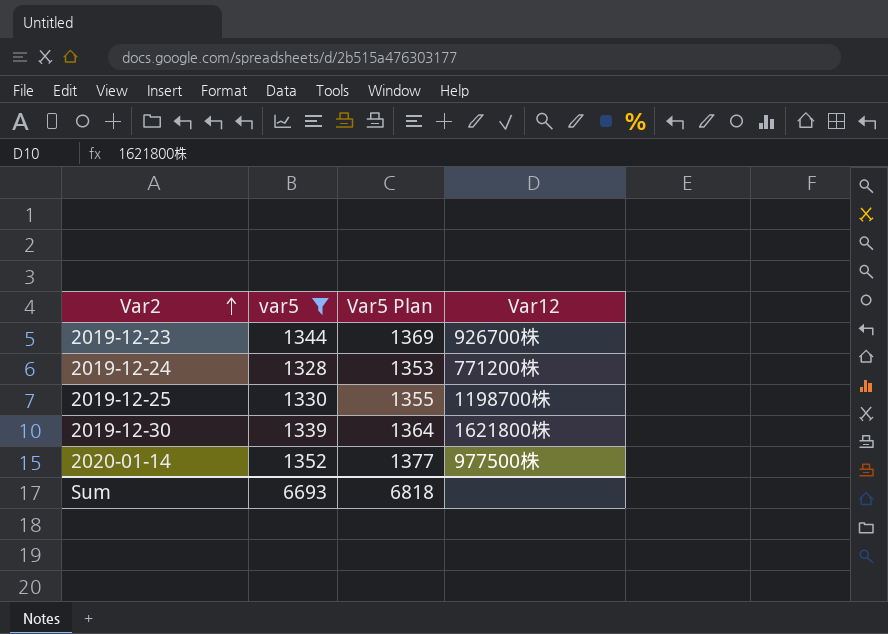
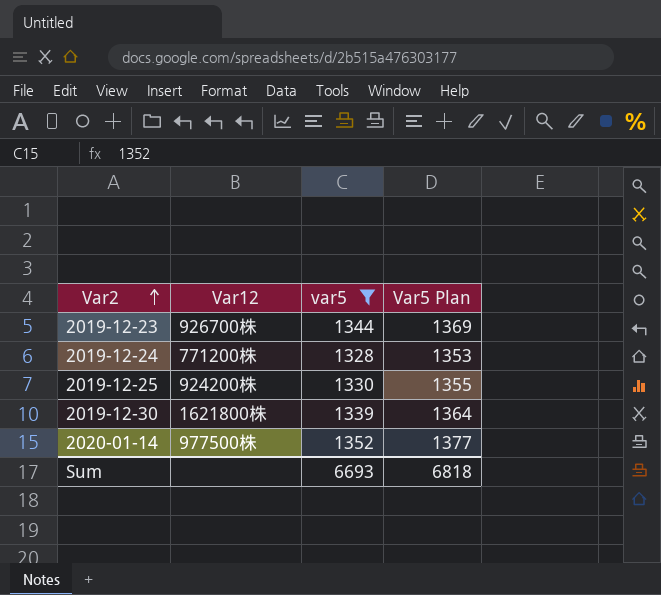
column Var12 | position: 4 -> 2
2019-12-25 | Var12: 1198700株 -> 924200株

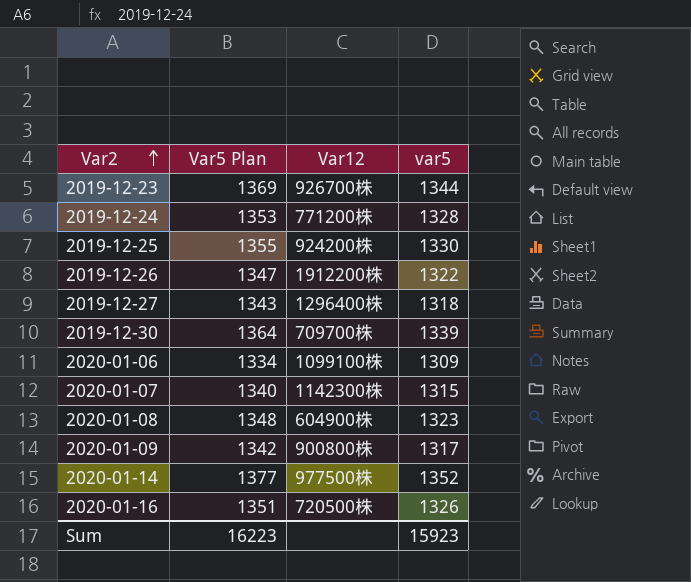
filter: var5 >= 1328 -> none
column Var5 Plan | position: 4 -> 2
2019-12-30 | Var12: 1621800株 -> 709700株
Sum | Var5 Plan: 6818 -> 16223
Sum | var5: 6693 -> 15923

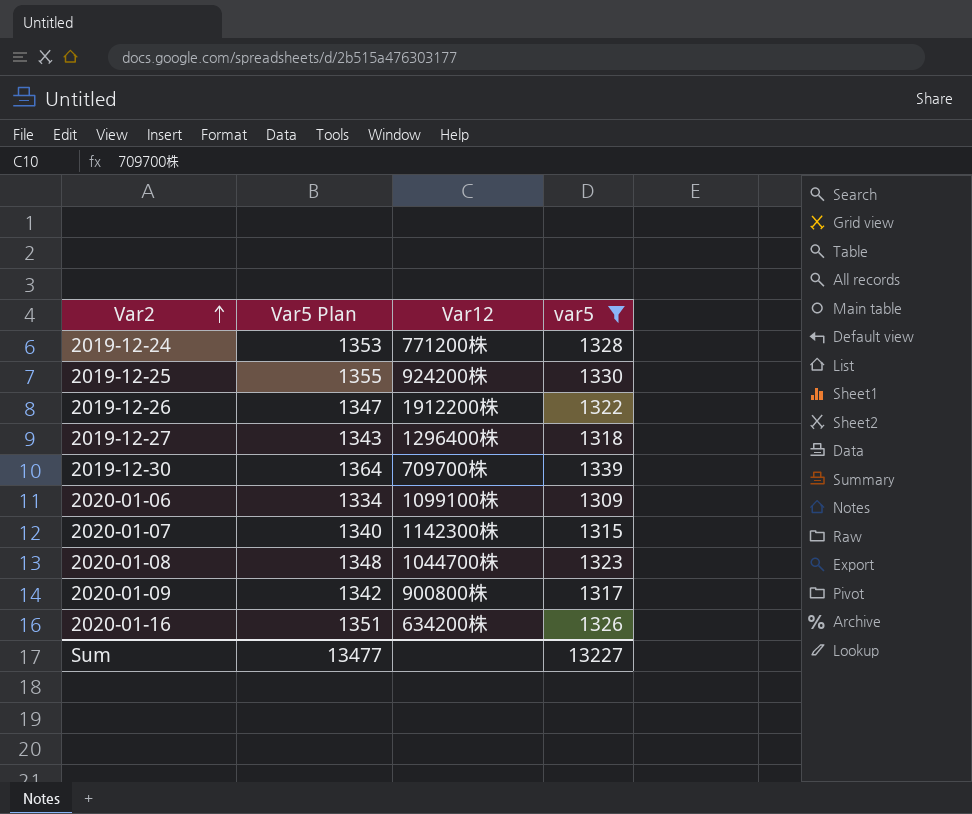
filter: none -> var5 <= 1339
2020-01-08 | Var12: 604900株 -> 1044700株
2020-01-16 | Var12: 720500株 -> 634200株
Sum | Var5 Plan: 16223 -> 13477
Sum | var5: 15923 -> 13227

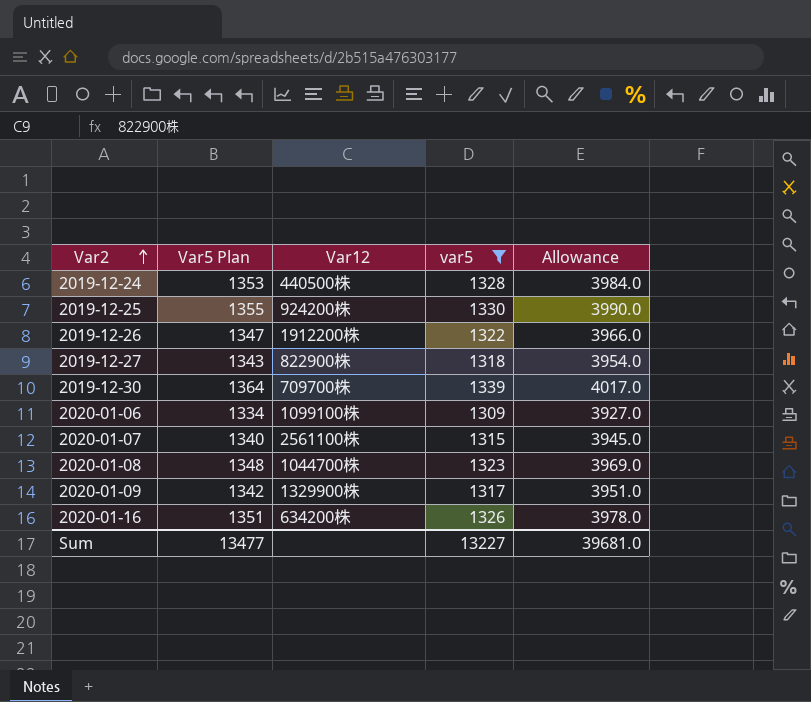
column Allowance | formula: none -> [var5] * 3
2019-12-24 | Var12: 771200株 -> 440500株
2019-12-27 | Var12: 1296400株 -> 822900株
2020-01-07 | Var12: 1142300株 -> 2561100株
2020-01-09 | Var12: 900800株 -> 1329900株

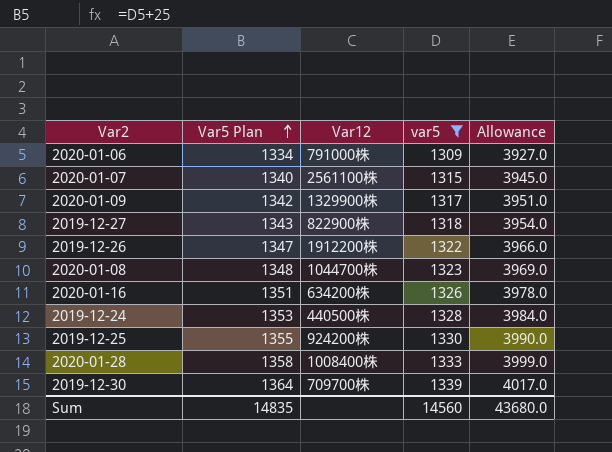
row order: Var2 ascending -> Var5 Plan ascending
2020-01-06 | Var12: 1099100株 -> 791000株
row 2020-01-28: none -> 1358 | 1008400株 | 1333 | 3999.0
Sum | Var5 Plan: 13477 -> 14835
Sum | var5: 13227 -> 14560
Sum | Allowance: 39681.0 -> 43680.0

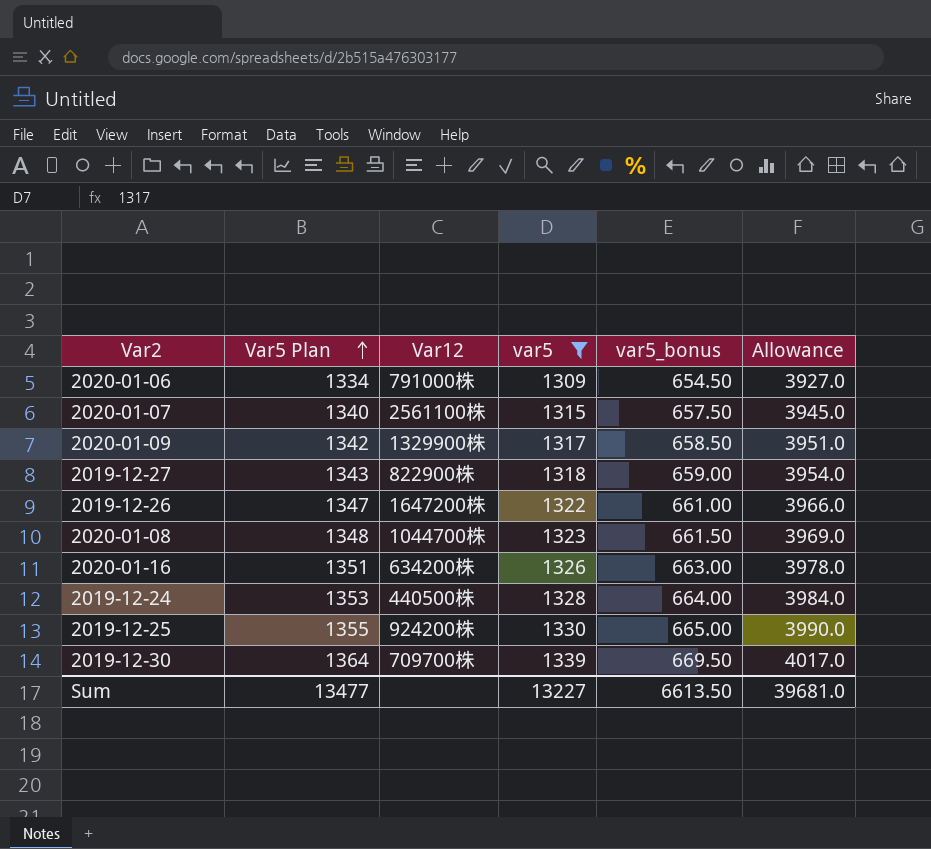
column var5_bonus | formula: none -> [var5] * 0.5
row 2020-01-28: 1358 | 1008400株 | 1333 | 3999.0 -> none
2019-12-26 | Var12: 1912200株 -> 1647200株
Sum | Var5 Plan: 14835 -> 13477
Sum | var5: 14560 -> 13227
Sum | Allowance: 43680.0 -> 39681.0

